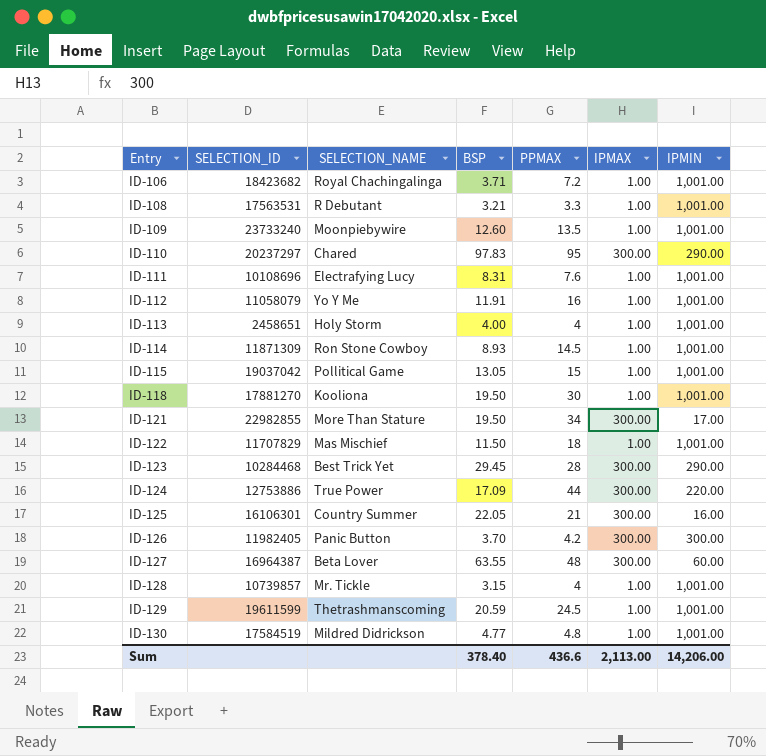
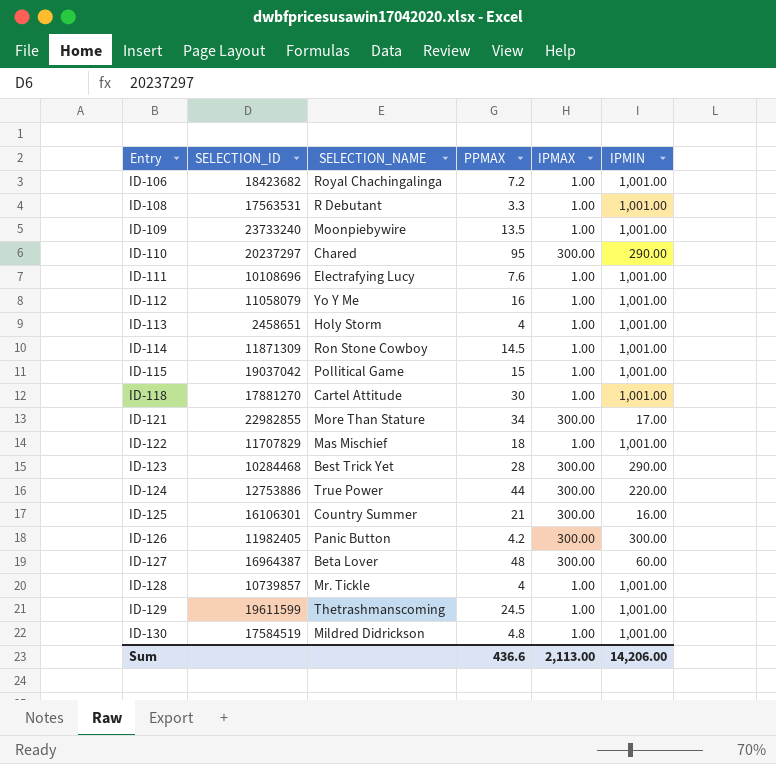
column BSP | position: 4 -> none
ID-118 | SELECTION_NAME: Kooliona -> Cartel Attitude

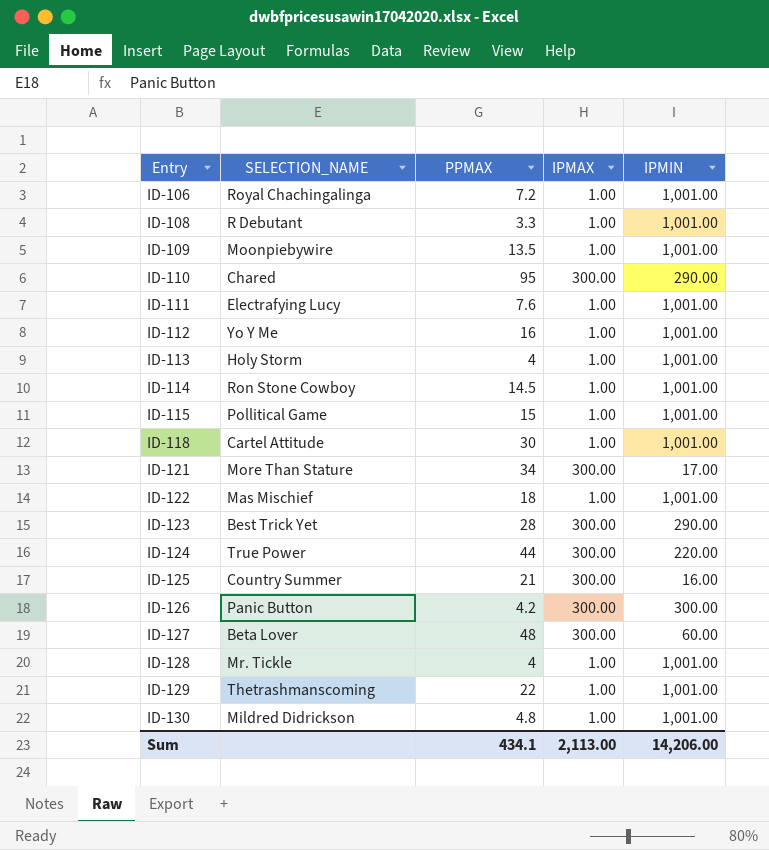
column SELECTION_ID | position: 2 -> none
ID-129 | PPMAX: 24.5 -> 22
Sum | PPMAX: 436.6 -> 434.1

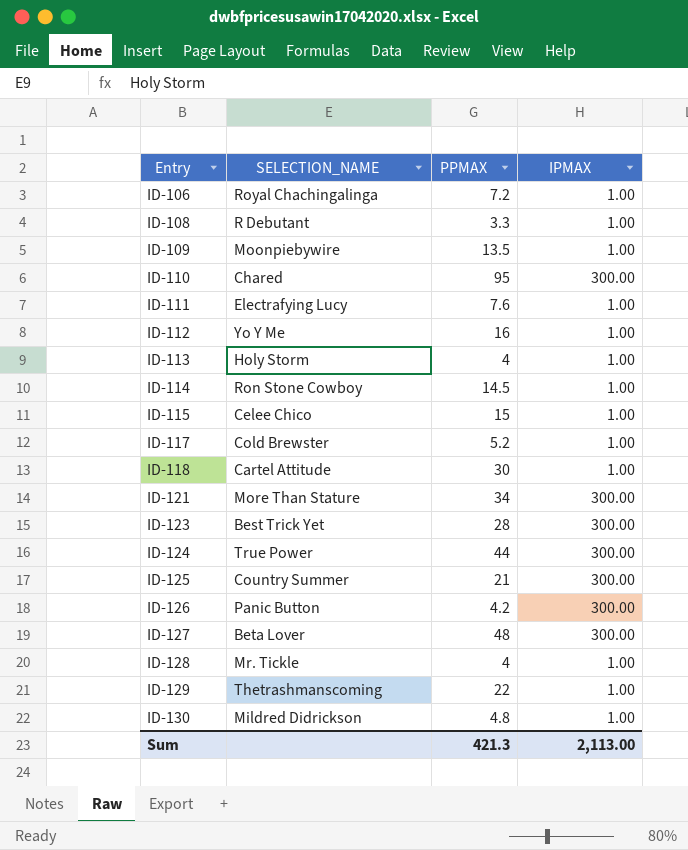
column IPMIN | position: 5 -> none
row ID-122: Mas Mischief | 18 | 1.00 | 1,001.00 -> none
ID-115 | SELECTION_NAME: Pollitical Game -> Celee Chico
row ID-117: none -> Cold Brewster | 5.2 | 1.00
Sum | PPMAX: 434.1 -> 421.3

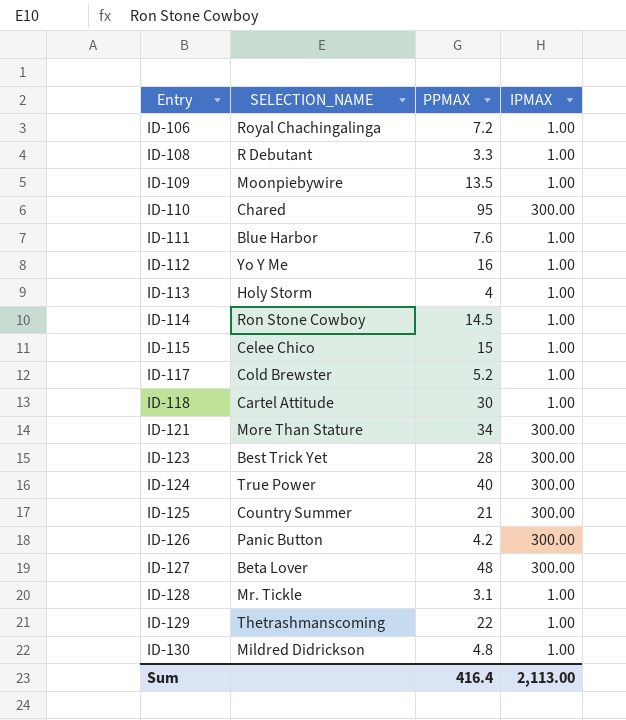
ID-111 | SELECTION_NAME: Electrafying Lucy -> Blue Harbor
ID-124 | PPMAX: 44 -> 40
ID-128 | PPMAX: 4 -> 3.1
Sum | PPMAX: 421.3 -> 416.4

